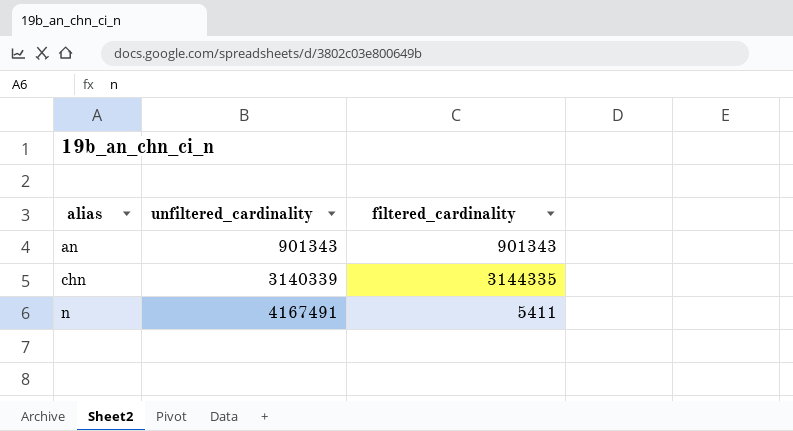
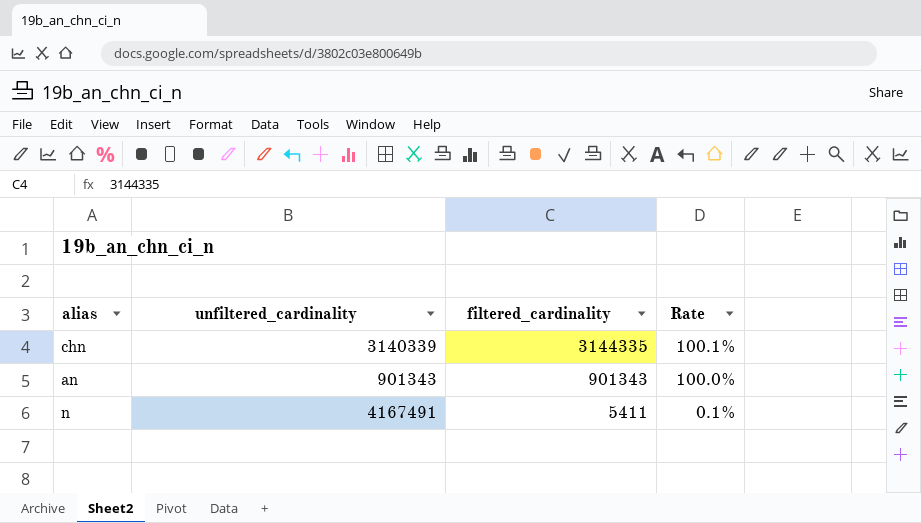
row order: alias ascending -> filtered_cardinality descending
column Rate | formula: none -> [filtered_cardinality] / [unfiltered_cardinality]

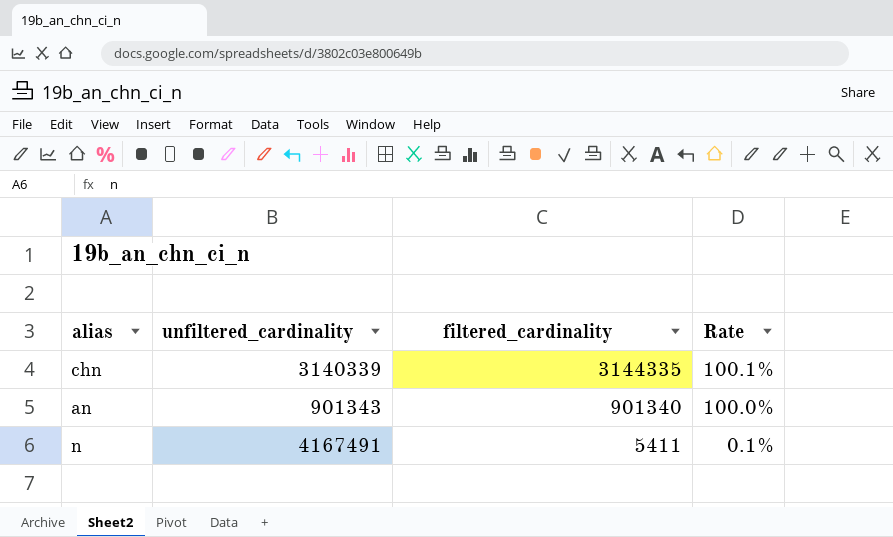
an | filtered_cardinality: 901343 -> 901340

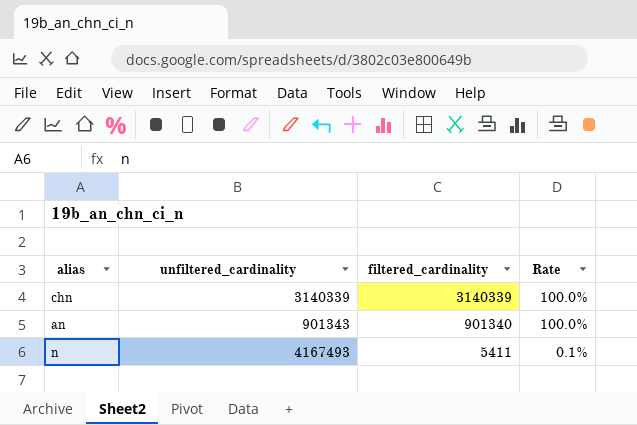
chn | filtered_cardinality: 3144335 -> 3140339
chn | Rate: 100.1% -> 100.0%
n | unfiltered_cardinality: 4167491 -> 4167493

